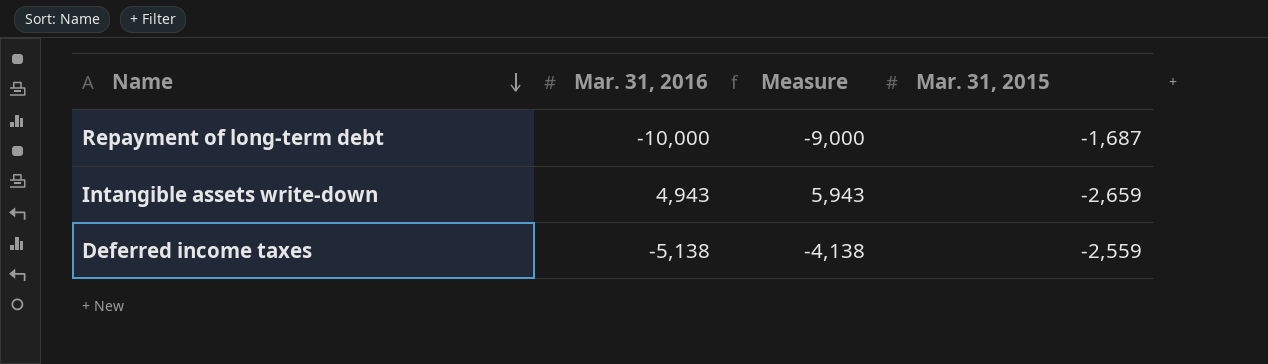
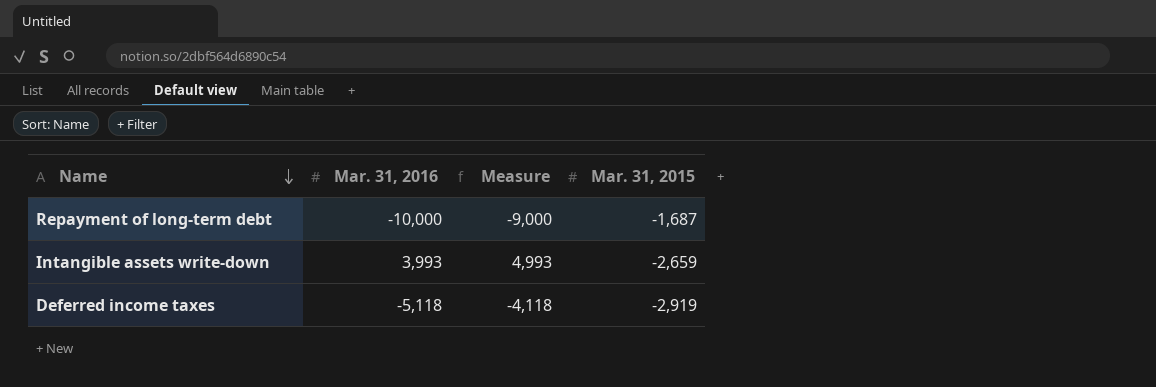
Intangible assets write-down | Mar. 31, 2016: 4,943 -> 3,993
Intangible assets write-down | Measure: 5,943 -> 4,993
Deferred income taxes | Mar. 31, 2016: -5,138 -> -5,118
Deferred income taxes | Measure: -4,138 -> -4,118
Deferred income taxes | Mar. 31, 2015: -2,559 -> -2,919

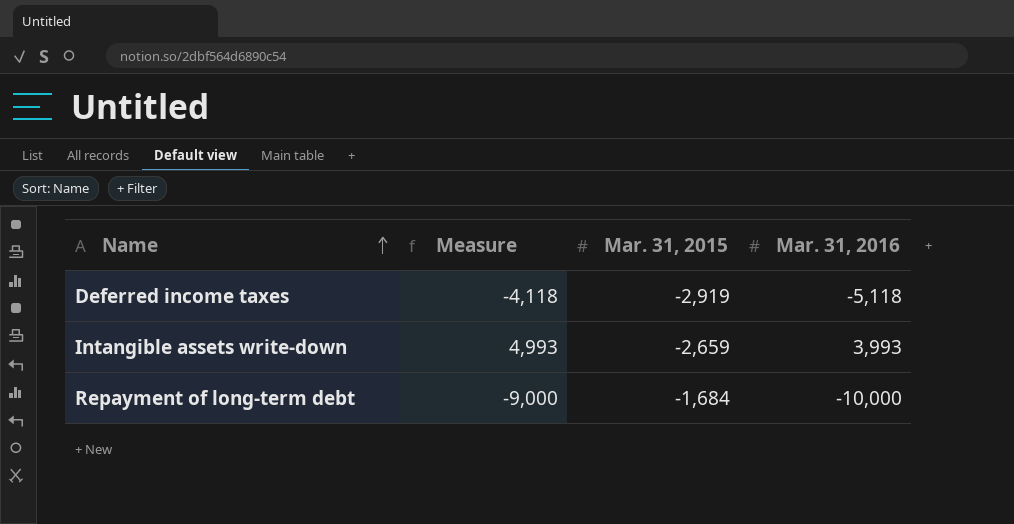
row order: Name descending -> Name ascending
column Mar. 31, 2016 | position: 2 -> 4
Repayment of long-term debt | Mar. 31, 2015: -1,687 -> -1,684

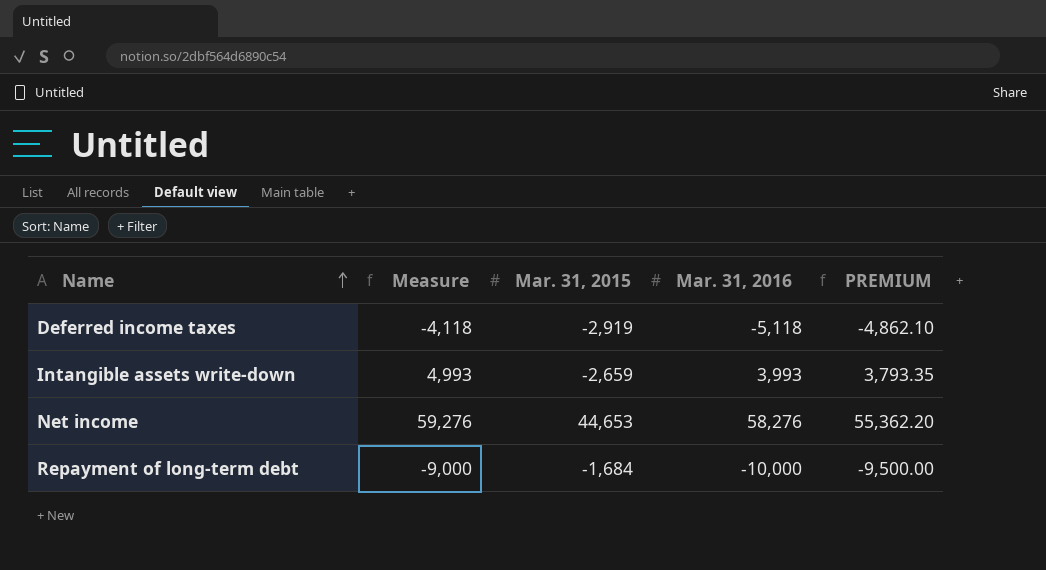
column PREMIUM | formula: none -> [Mar. 31, 2016] * 0.95
row Net income: none -> 59,276 | 44,653 | 58,276 | 55,362.20

